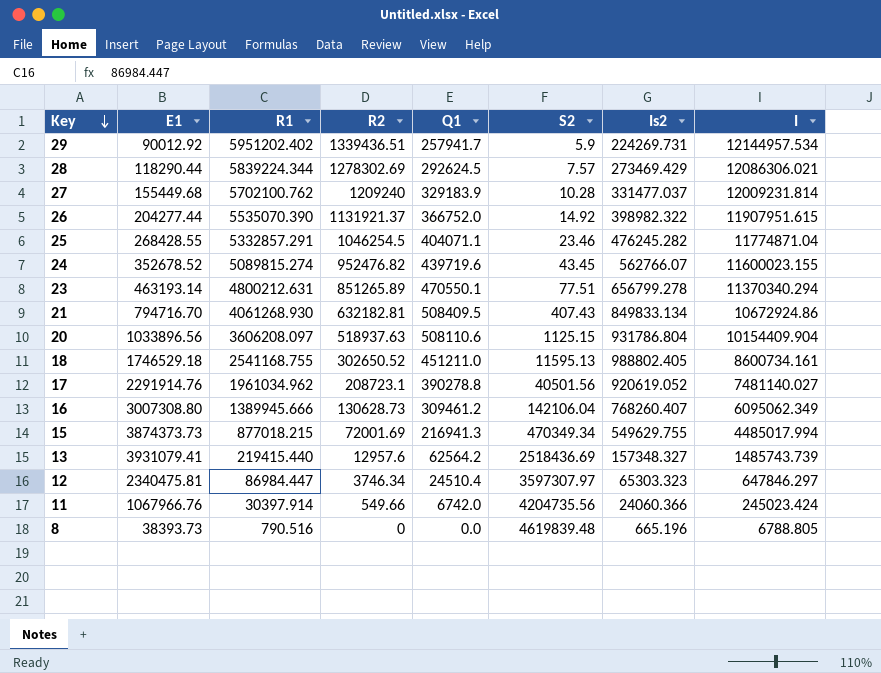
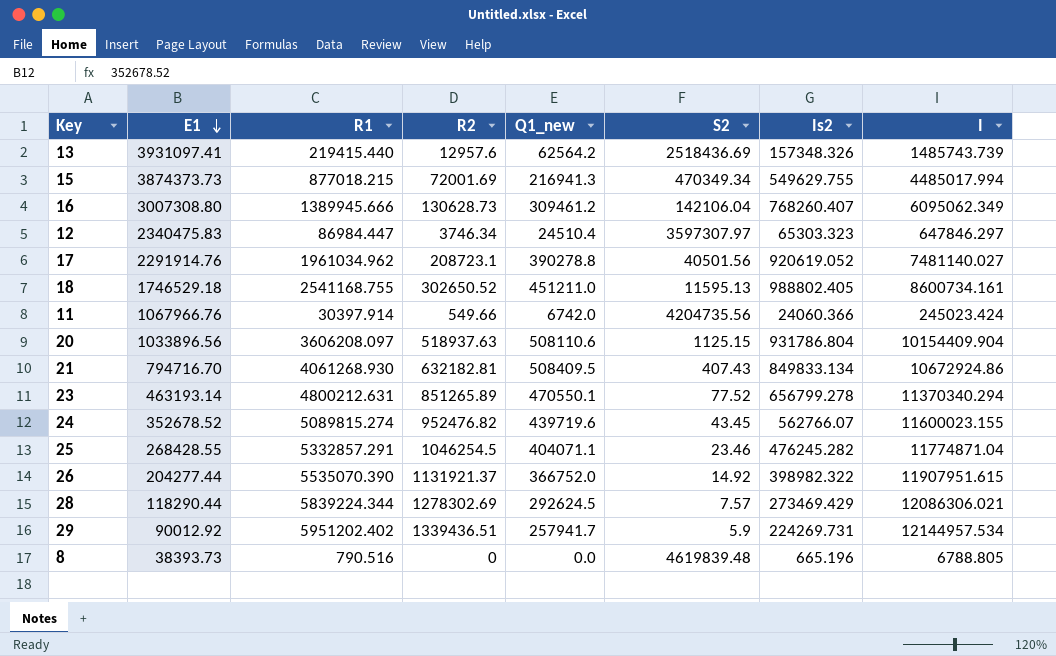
row order: Key descending -> E1 descending
column name: Q1 -> Q1_new
row 27: 155449.68 | 5702100.762 | 1209240 | 329183.9 | 10.28 | 331477.037 | 12009231.814 -> none
13 | E1: 3931079.41 -> 3931097.41
13 | Is2: 157348.327 -> 157348.326
12 | E1: 2340475.81 -> 2340475.83
23 | S2: 77.51 -> 77.52

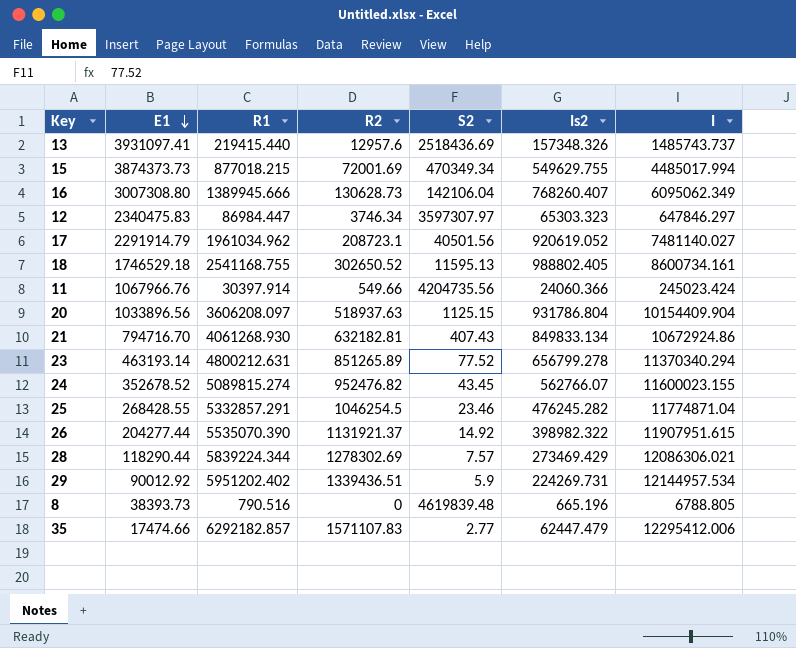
column Q1_new | position: 5 -> none
13 | I: 1485743.739 -> 1485743.737
17 | E1: 2291914.76 -> 2291914.79
row 35: none -> 17474.66 | 6292182.857 | 1571107.83 | 2.77 | 62447.479 | 12295412.006

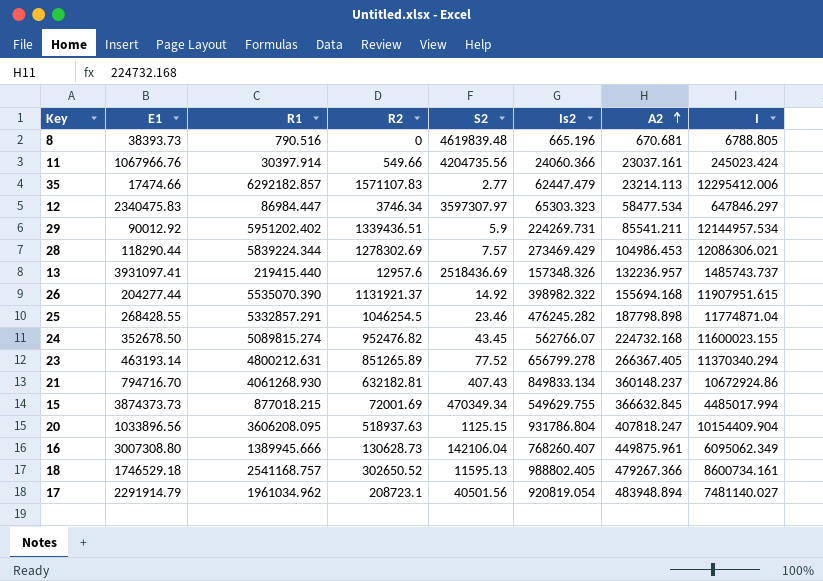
row order: E1 descending -> A2 ascending
column A2 | position: none -> 7
24 | E1: 352678.52 -> 352678.50
20 | R1: 3606208.097 -> 3606208.095
18 | R1: 2541168.755 -> 2541168.757
17 | Is2: 920619.052 -> 920819.054

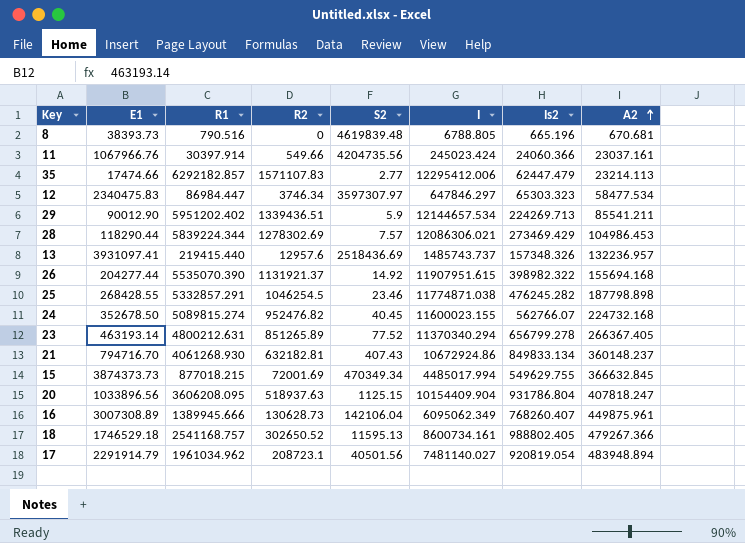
column I | position: 8 -> 6
29 | E1: 90012.92 -> 90012.90
29 | I: 12144957.534 -> 12144657.534
29 | Is2: 224269.731 -> 224269.713
25 | I: 11774871.04 -> 11774871.038
24 | S2: 43.45 -> 40.45
16 | E1: 3007308.80 -> 3007308.89

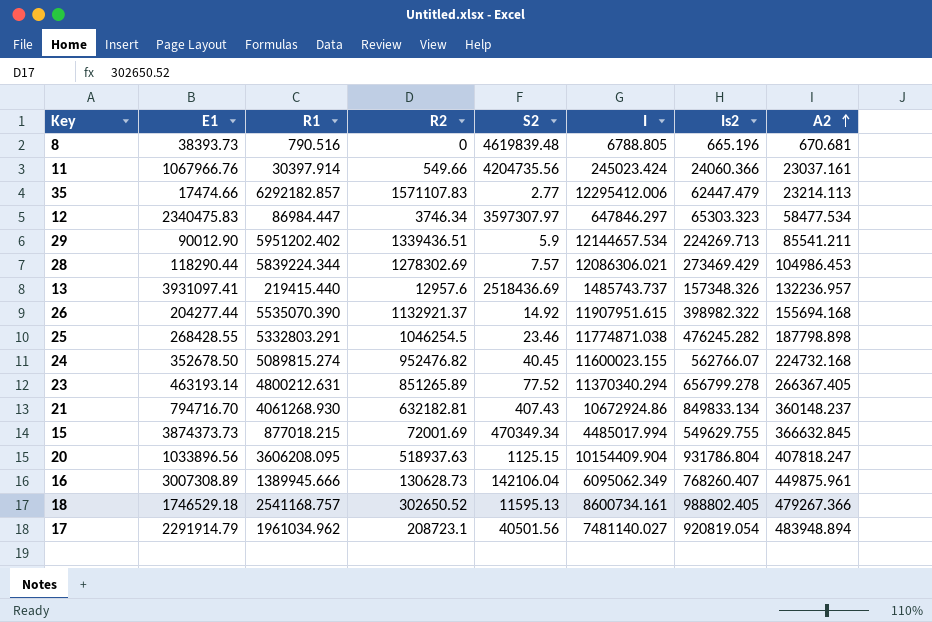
26 | R2: 1131921.37 -> 1132921.37
25 | R1: 5332857.291 -> 5332803.291

